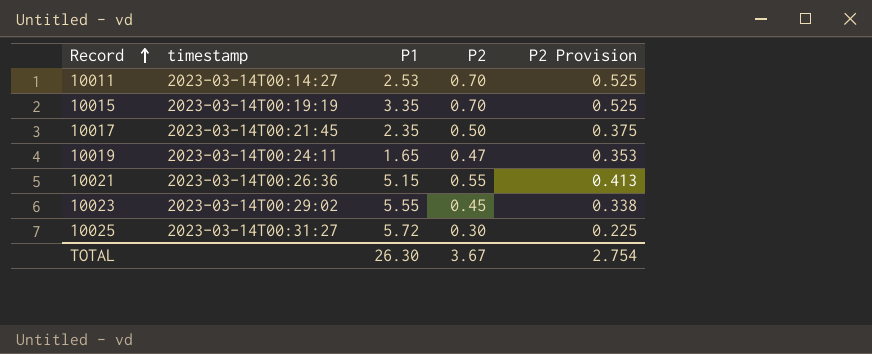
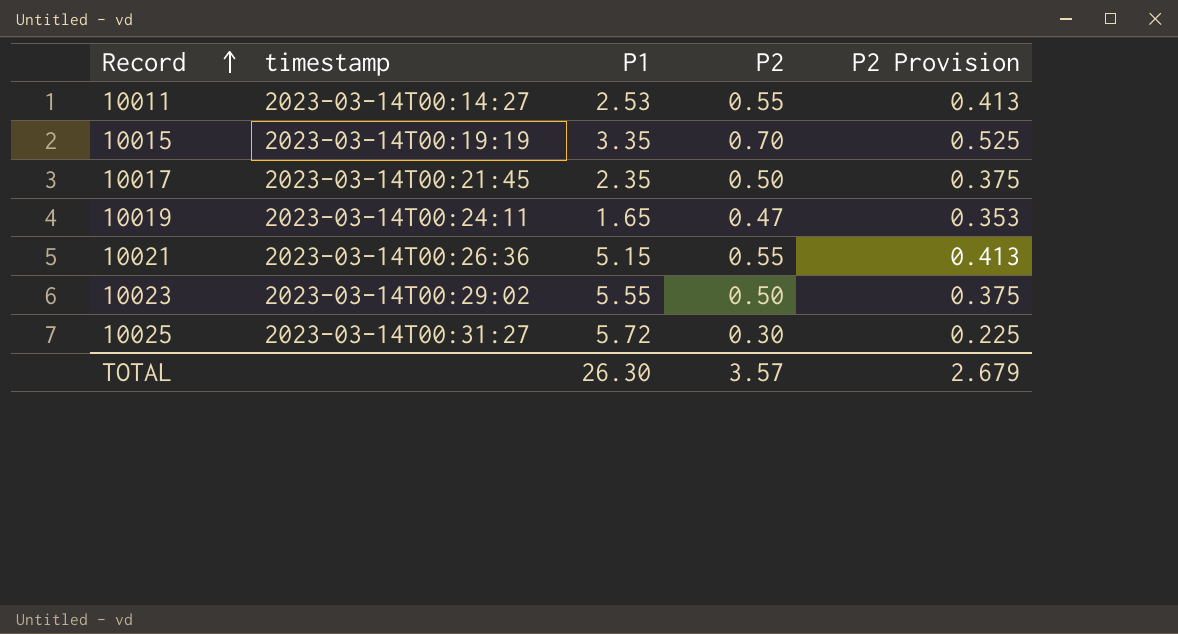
10011 | P2: 0.70 -> 0.55
10011 | P2 Provision: 0.525 -> 0.413
10023 | P2: 0.45 -> 0.50
10023 | P2 Provision: 0.338 -> 0.375
TOTAL | P2: 3.67 -> 3.57
TOTAL | P2 Provision: 2.754 -> 2.679

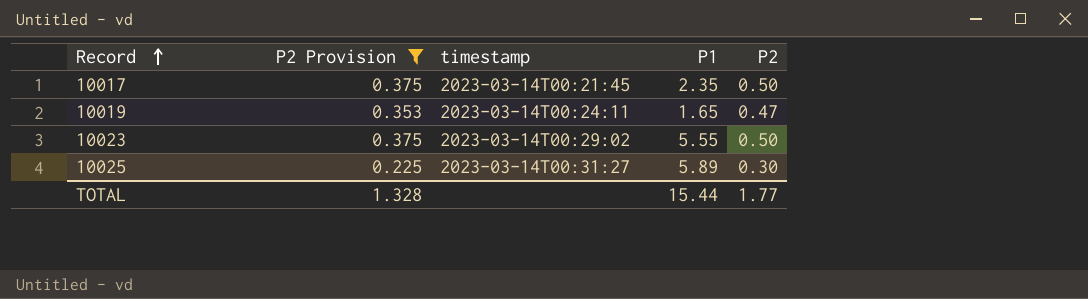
filter: none -> P2 Provision <= 0.375
column P2 Provision | position: 5 -> 2
10025 | P1: 5.72 -> 5.89
TOTAL | P2 Provision: 2.679 -> 1.328
TOTAL | P1: 26.30 -> 15.44
TOTAL | P2: 3.57 -> 1.77

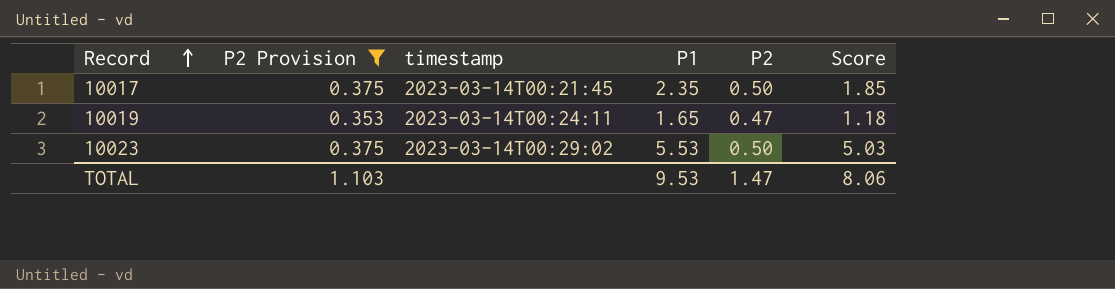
column Score | formula: none -> [P1] - [P2]
row 10025: 0.225 | 2023-03-14T00:31:27 | 5.89 | 0.30 -> none
10023 | P1: 5.55 -> 5.53
TOTAL | P2 Provision: 1.328 -> 1.103
TOTAL | P1: 15.44 -> 9.53
TOTAL | P2: 1.77 -> 1.47

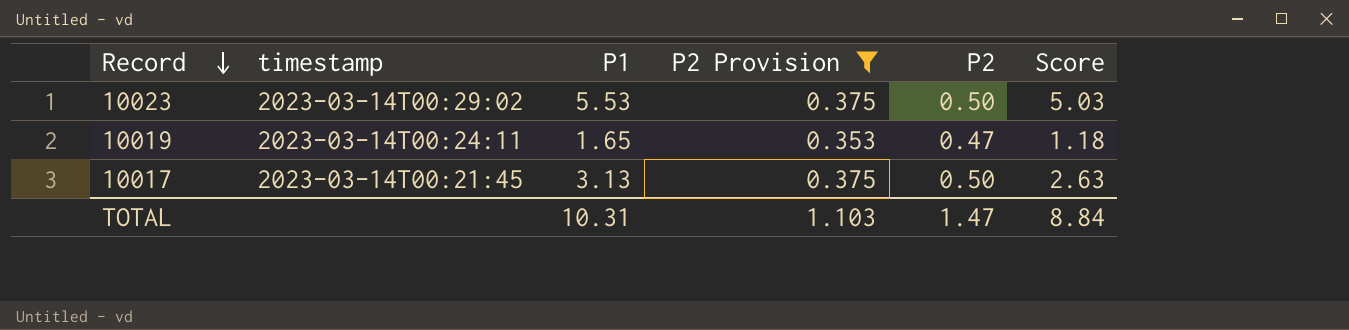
row order: Record ascending -> Record descending
column P2 Provision | position: 2 -> 4
10017 | P1: 2.35 -> 3.13
10017 | Score: 1.85 -> 2.63
TOTAL | P1: 9.53 -> 10.31
TOTAL | Score: 8.06 -> 8.84

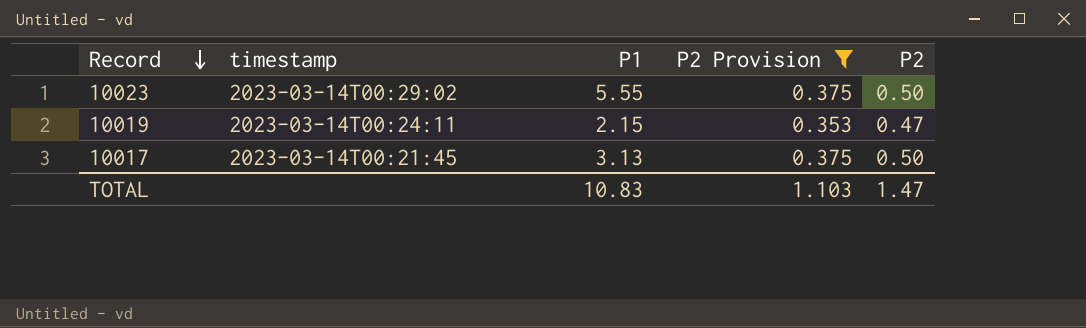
column Score | formula: [P1] - [P2] -> none
10023 | P1: 5.53 -> 5.55
10019 | P1: 1.65 -> 2.15
TOTAL | P1: 10.31 -> 10.83

